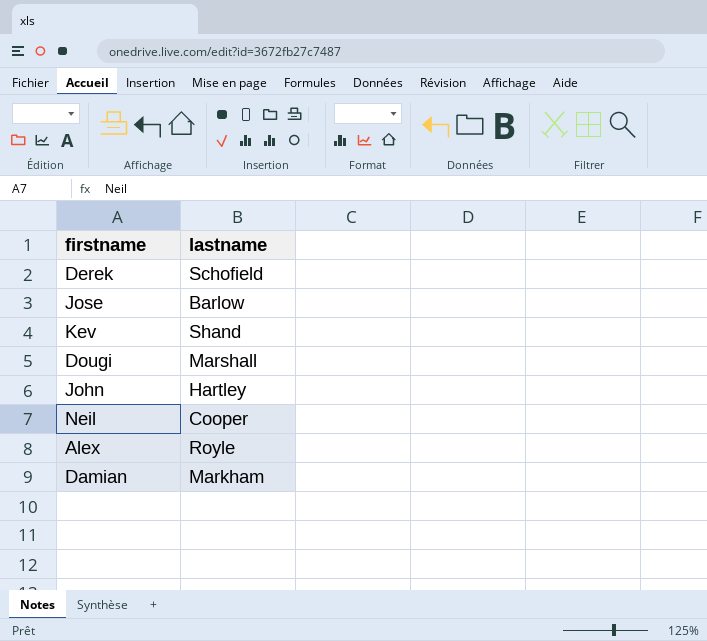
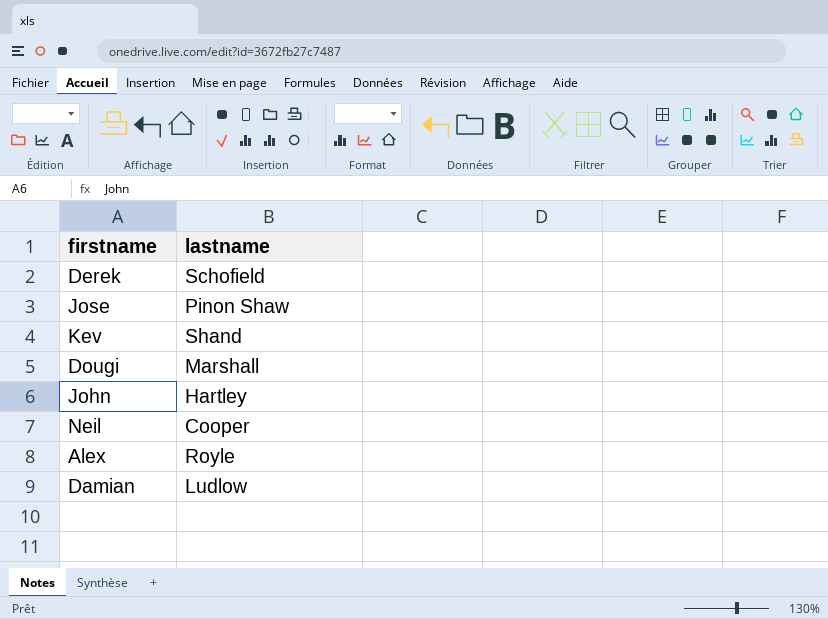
Jose | lastname: Barlow -> Pinon Shaw
Damian | lastname: Markham -> Ludlow

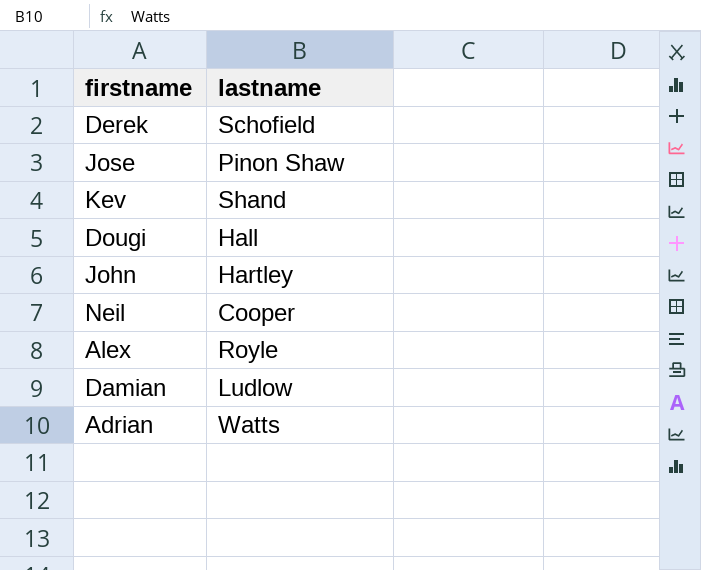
Dougi | lastname: Marshall -> Hall
row Adrian: none -> Watts

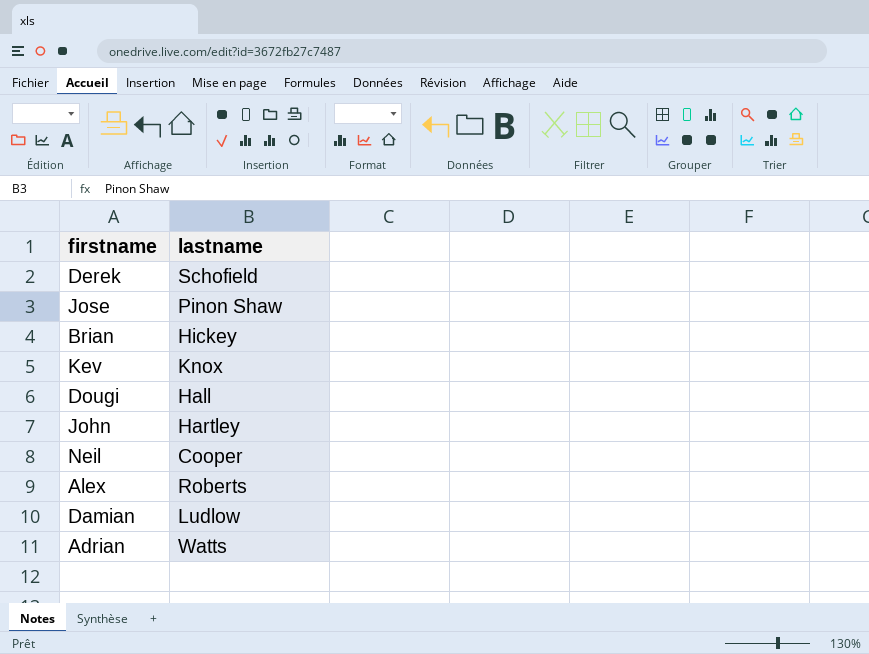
row Brian: none -> Hickey
Kev | lastname: Shand -> Knox
Alex | lastname: Royle -> Roberts

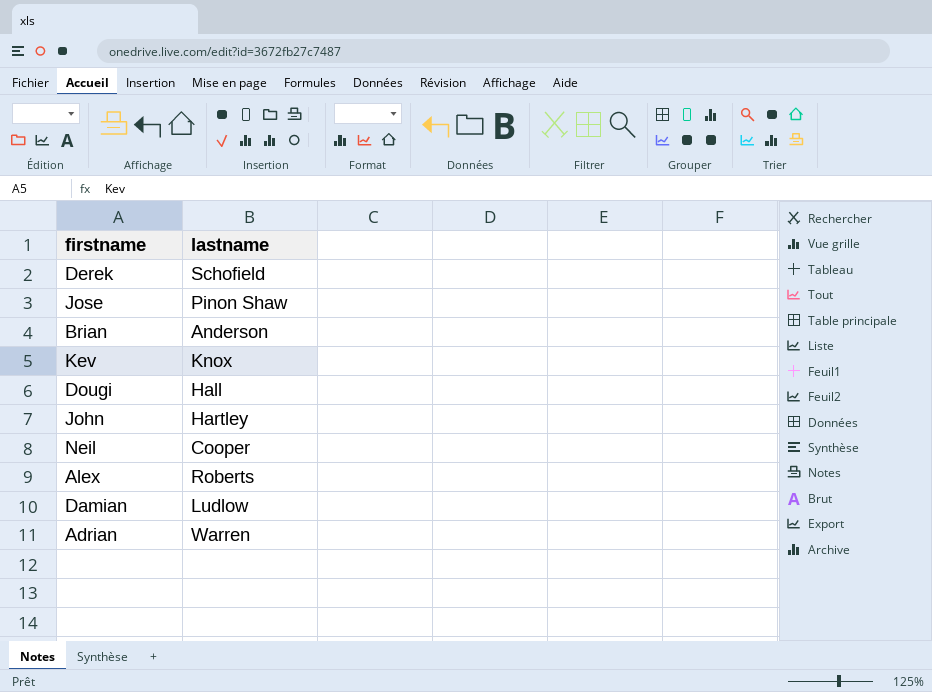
Brian | lastname: Hickey -> Anderson
Adrian | lastname: Watts -> Warren

